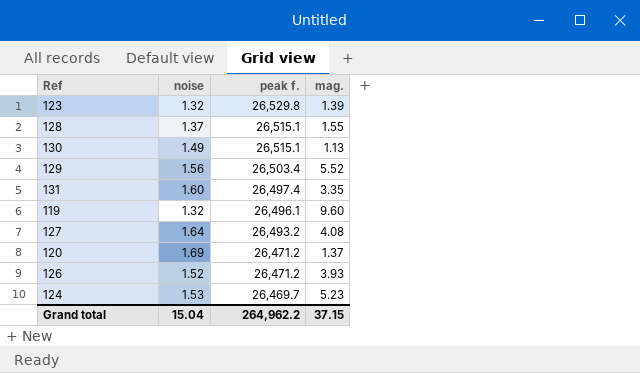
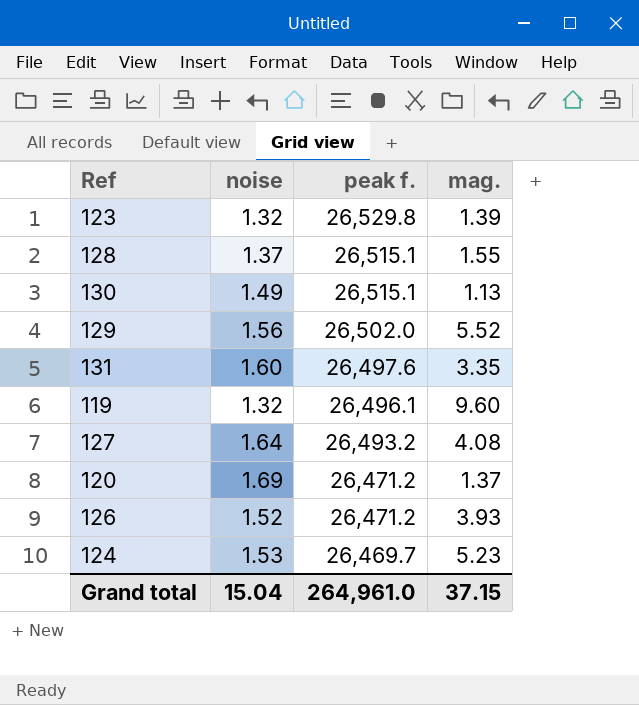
129 | peak f.: 26,503.4 -> 26,502.0
131 | peak f.: 26,497.4 -> 26,497.6
Grand total | peak f.: 264,962.2 -> 264,961.0

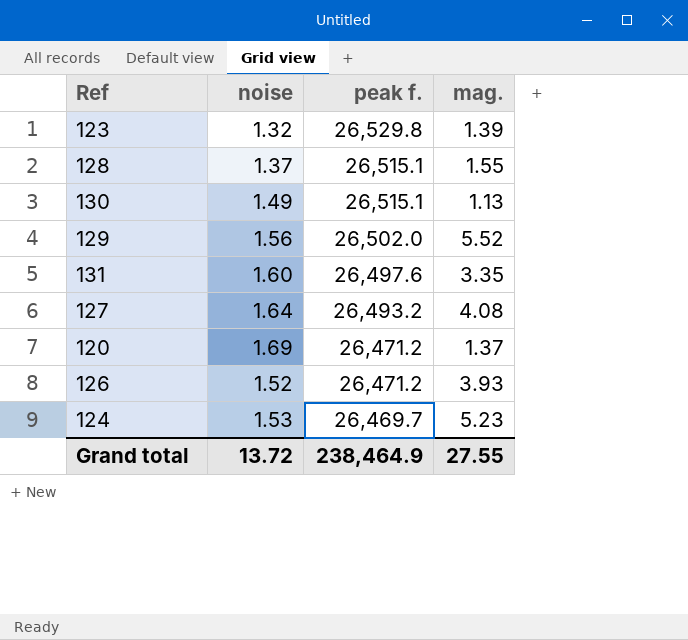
row 119: 1.32 | 26,496.1 | 9.60 -> none
Grand total | noise: 15.04 -> 13.72
Grand total | peak f.: 264,961.0 -> 238,464.9
Grand total | mag.: 37.15 -> 27.55

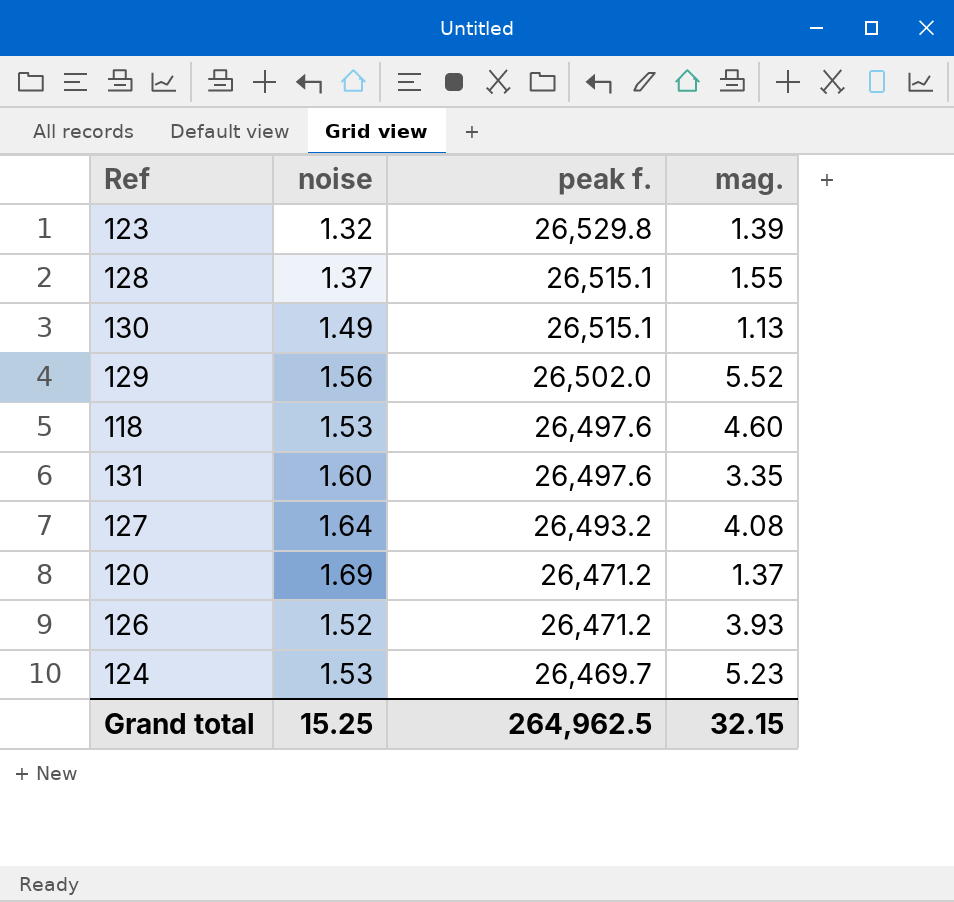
row 118: none -> 1.53 | 26,497.6 | 4.60
Grand total | noise: 13.72 -> 15.25
Grand total | peak f.: 238,464.9 -> 264,962.5
Grand total | mag.: 27.55 -> 32.15

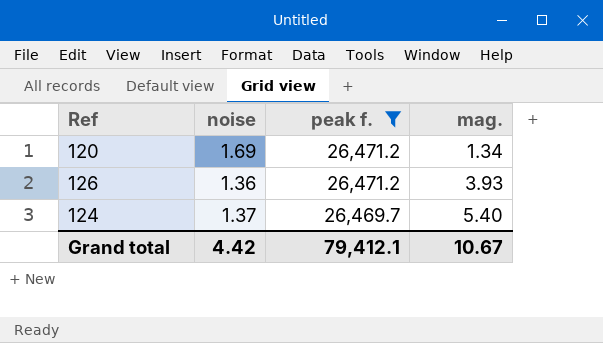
filter: none -> peak f. <= 26,471.2
120 | mag.: 1.37 -> 1.34
126 | noise: 1.52 -> 1.36
124 | noise: 1.53 -> 1.37
124 | mag.: 5.23 -> 5.40
Grand total | noise: 15.25 -> 4.42
Grand total | peak f.: 264,962.5 -> 79,412.1
Grand total | mag.: 32.15 -> 10.67

